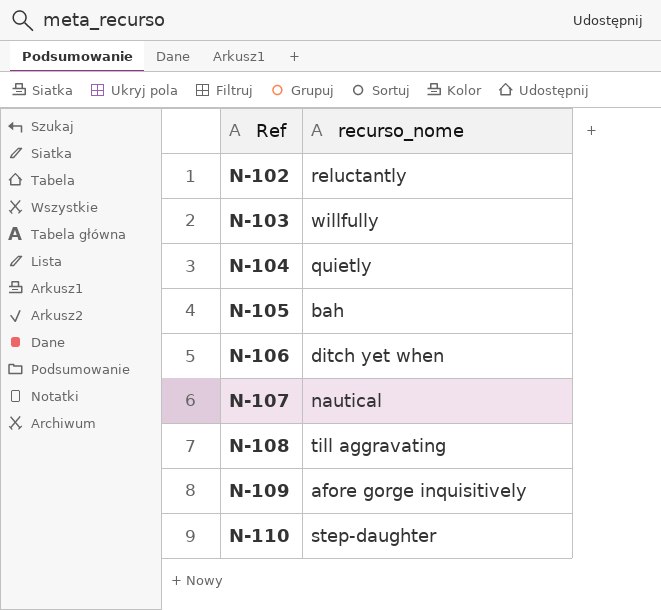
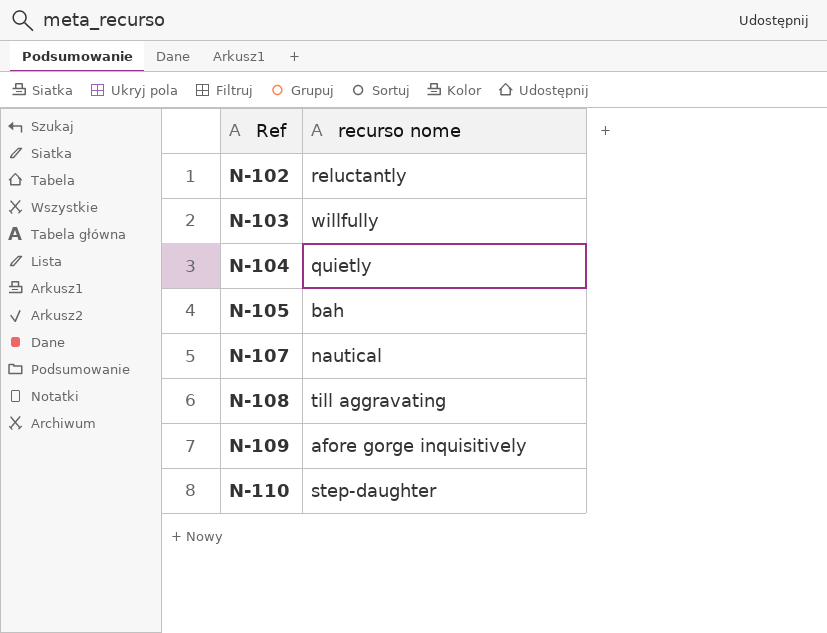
column name: recurso_nome -> recurso nome
row N-106: ditch yet when -> none

